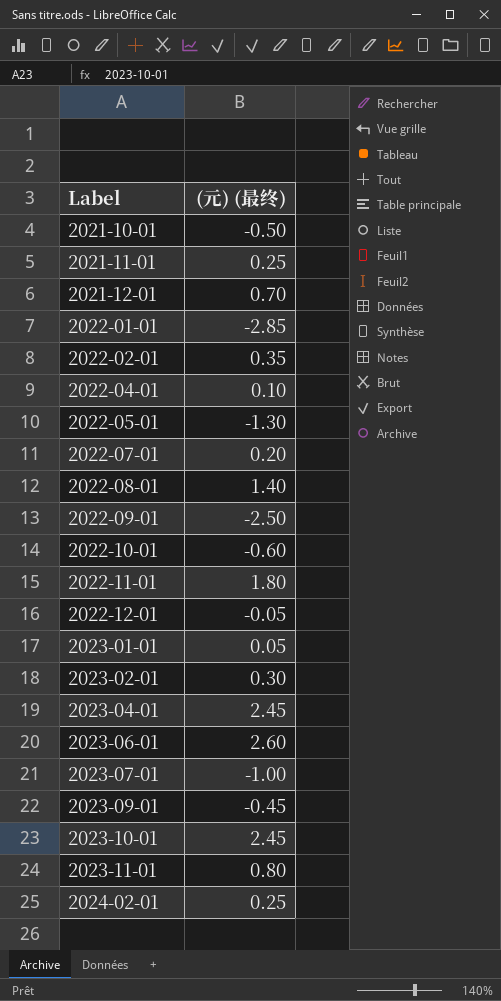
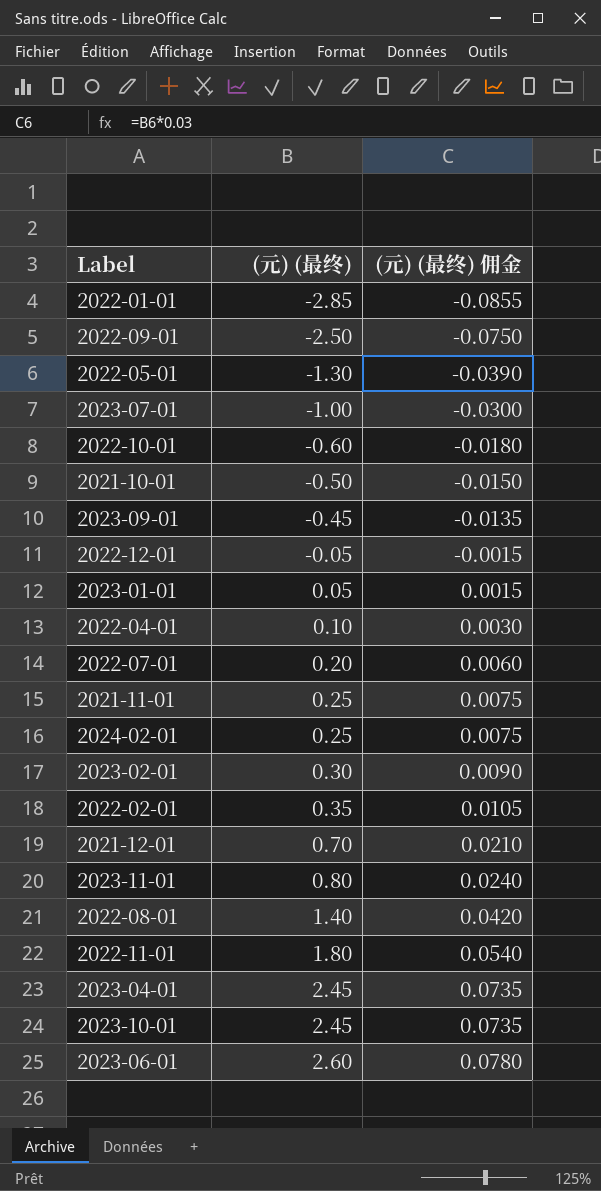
row order: Label ascending -> (元) (最终) ascending
column (元) (最终) 佣金 | formula: none -> [(元) (最终)] * 0.03

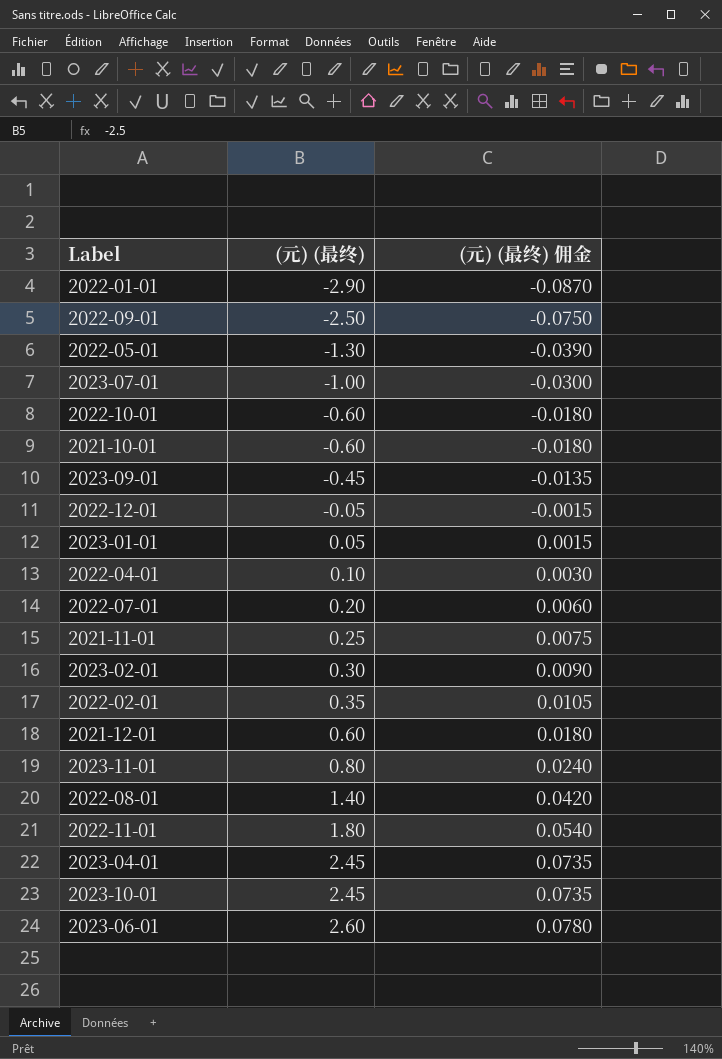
row 2024-02-01: 0.25 | 0.0075 -> none
2022-01-01 | (元) (最终): -2.85 -> -2.90
2022-01-01 | (元) (最终) 佣金: -0.0855 -> -0.0870
2021-10-01 | (元) (最终): -0.50 -> -0.60
2021-10-01 | (元) (最终) 佣金: -0.0150 -> -0.0180
2021-12-01 | (元) (最终): 0.70 -> 0.60
2021-12-01 | (元) (最终) 佣金: 0.0210 -> 0.0180

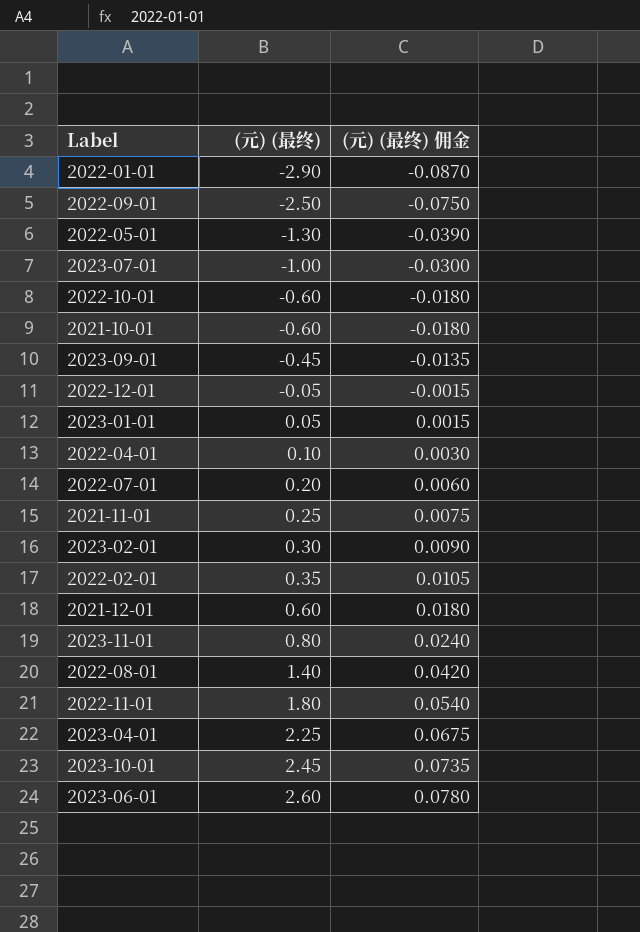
2023-04-01 | (元) (最终): 2.45 -> 2.25
2023-04-01 | (元) (最终) 佣金: 0.0735 -> 0.0675

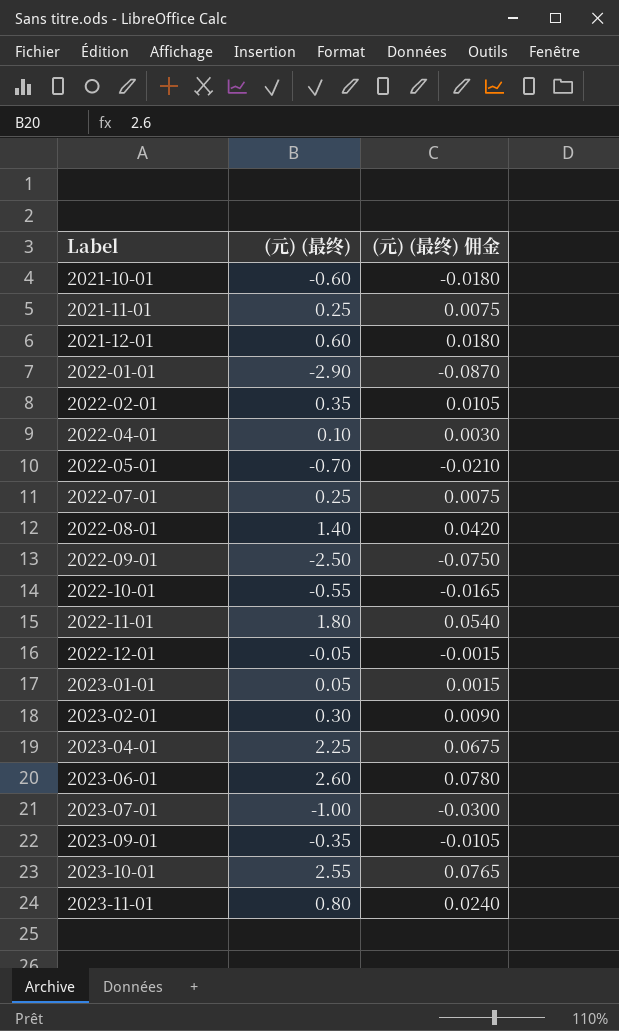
row order: (元) (最终) ascending -> Label ascending
2022-05-01 | (元) (最终): -1.30 -> -0.70
2022-05-01 | (元) (最终) 佣金: -0.0390 -> -0.0210
2022-07-01 | (元) (最终): 0.20 -> 0.25
2022-07-01 | (元) (最终) 佣金: 0.0060 -> 0.0075
2022-10-01 | (元) (最终): -0.60 -> -0.55
2022-10-01 | (元) (最终) 佣金: -0.0180 -> -0.0165
2023-09-01 | (元) (最终): -0.45 -> -0.35
2023-09-01 | (元) (最终) 佣金: -0.0135 -> -0.0105
2023-10-01 | (元) (最终): 2.45 -> 2.55
2023-10-01 | (元) (最终) 佣金: 0.0735 -> 0.0765

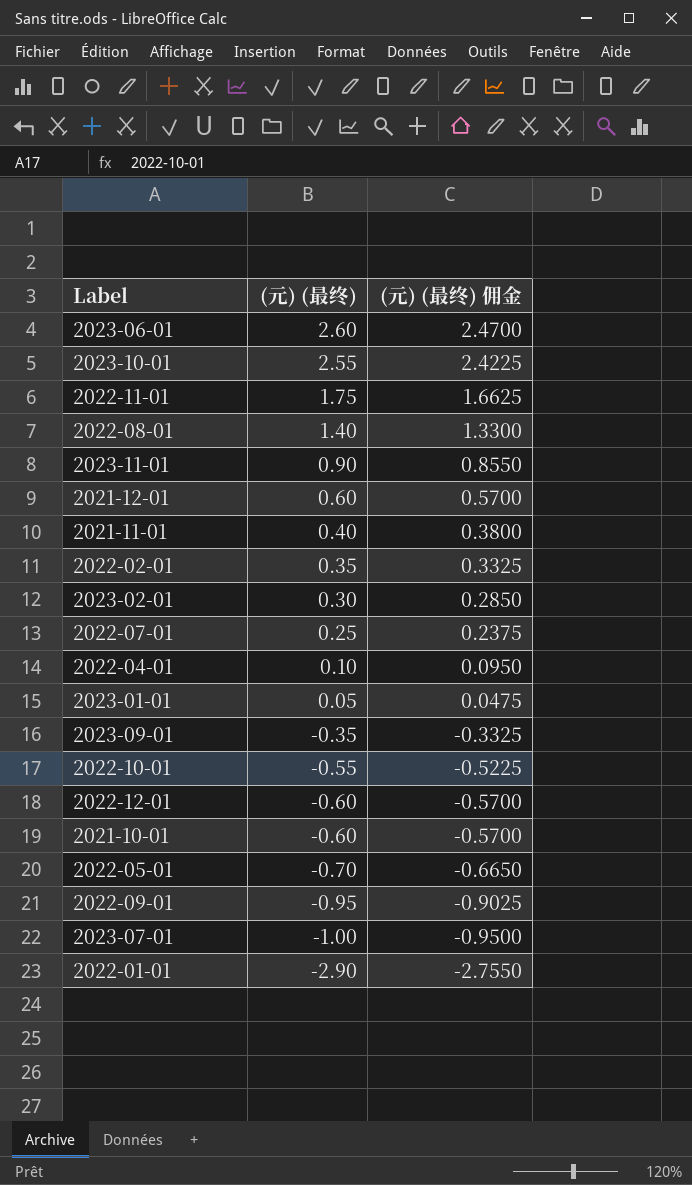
row order: Label ascending -> (元) (最终) descending
column (元) (最终) 佣金 | formula: [(元) (最终)] * 0.03 -> [(元) (最终)] * 0.95
row 2023-04-01: 2.25 | 0.0675 -> none
2022-11-01 | (元) (最终): 1.80 -> 1.75
2023-11-01 | (元) (最终): 0.80 -> 0.90
2021-11-01 | (元) (最终): 0.25 -> 0.40
2022-12-01 | (元) (最终): -0.05 -> -0.60
2022-09-01 | (元) (最终): -2.50 -> -0.95

